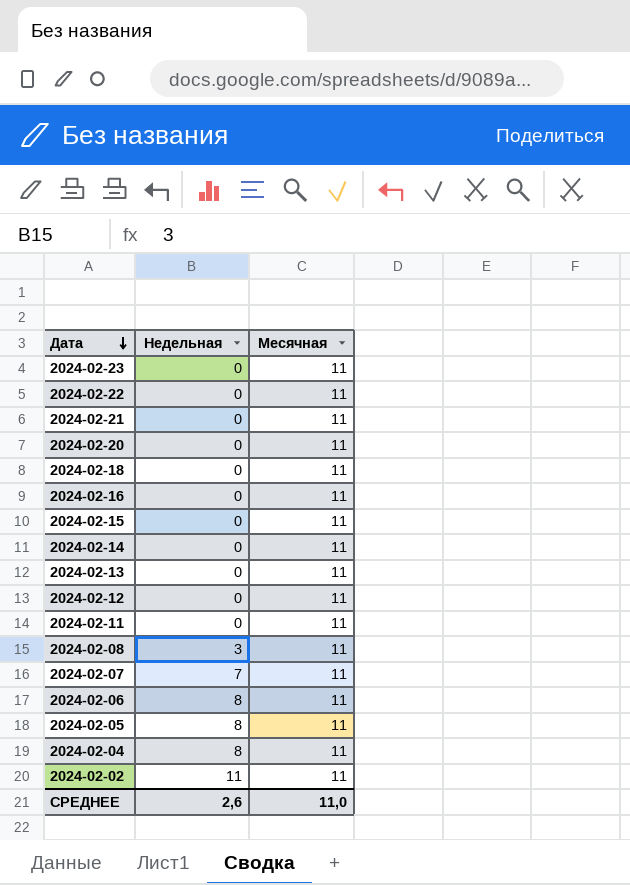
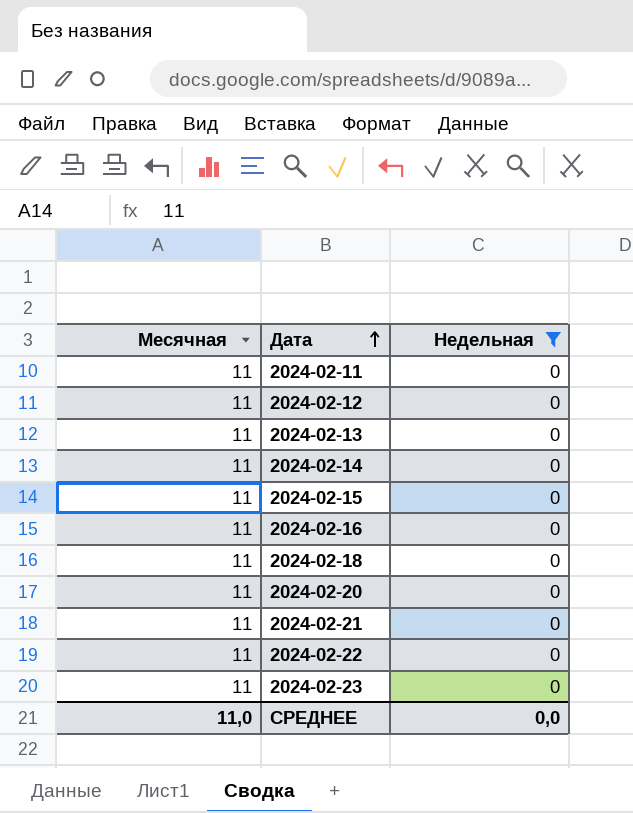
filter: none -> Недельная = 0
row order: Дата descending -> Дата ascending
column Месячная | position: 3 -> 1
СРЕДНЕЕ | Недельная: 2,6 -> 0,0

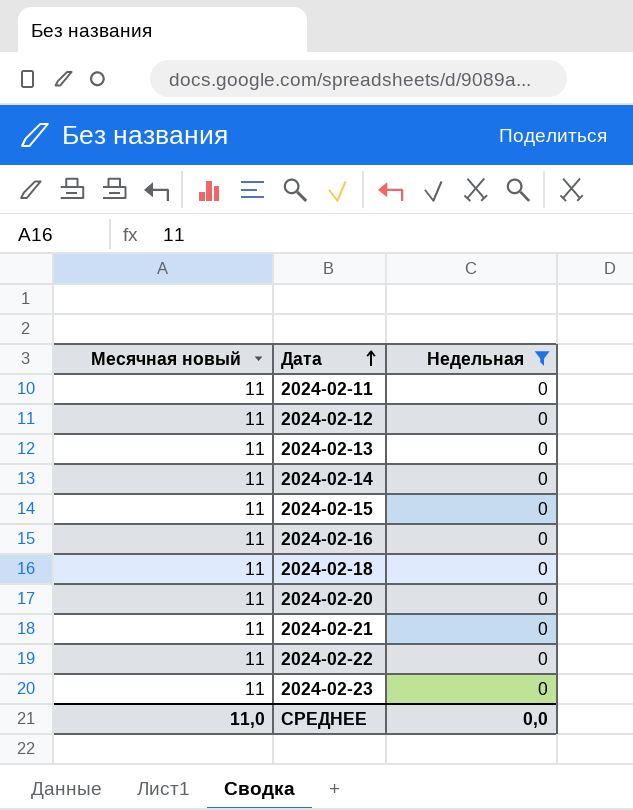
column name: Месячная -> Месячная новый

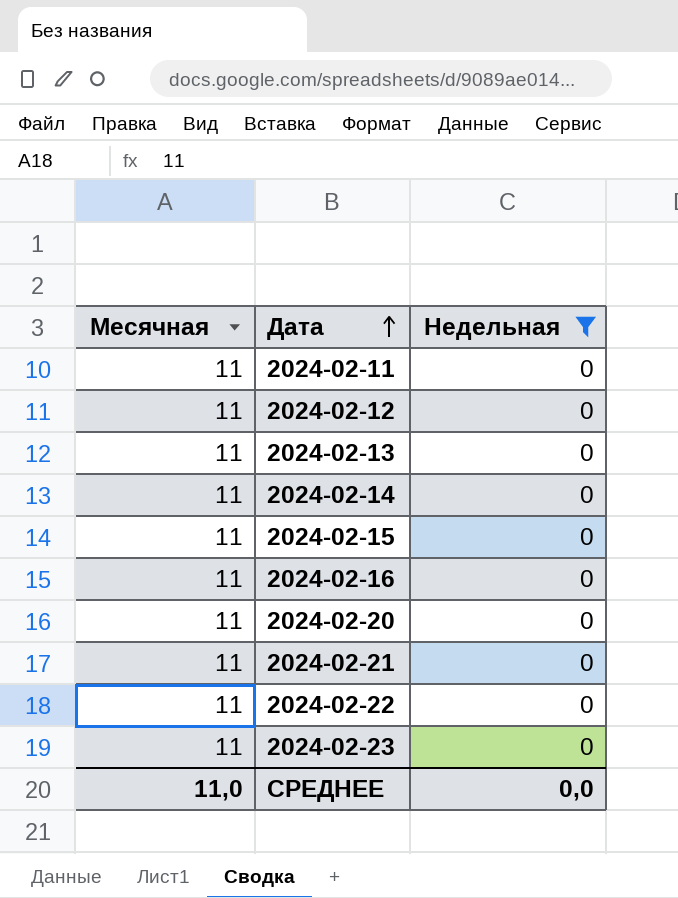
column name: Месячная новый -> Месячная
row 2024-02-18: 11 | 0 -> none

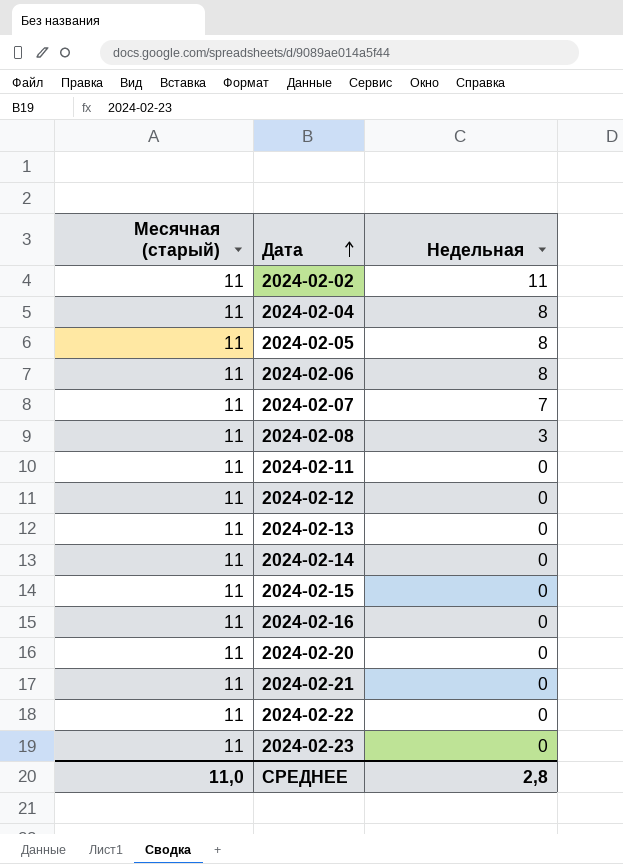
filter: Недельная = 0 -> none
column name: Месячная -> Месячная (старый)
СРЕДНЕЕ | Недельная: 0,0 -> 2,8

